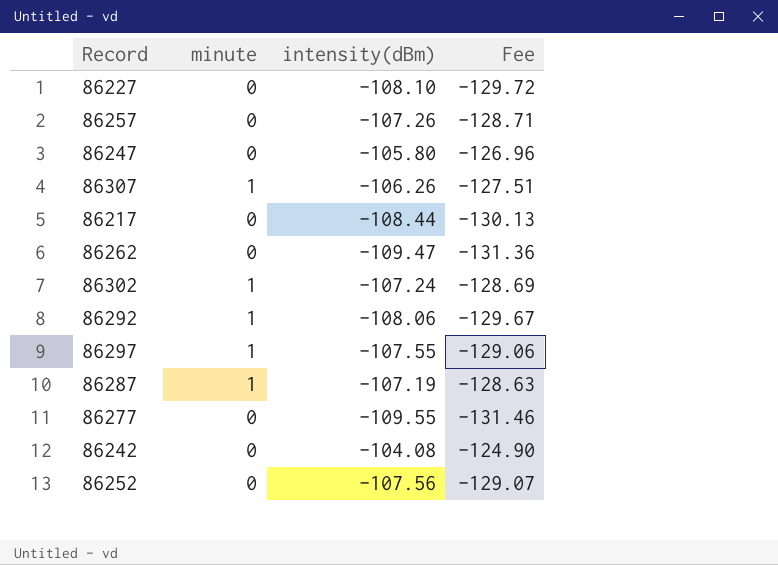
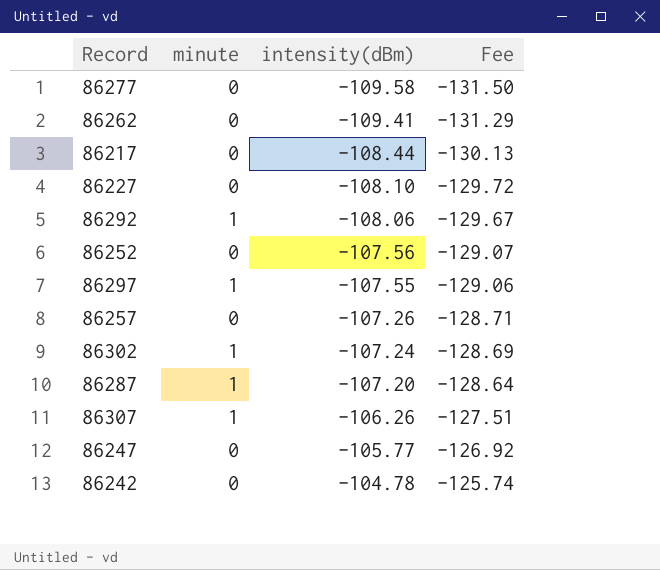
row order: none -> intensity(dBm) ascending
86277 | intensity(dBm): -109.55 -> -109.58
86277 | Fee: -131.46 -> -131.50
86262 | intensity(dBm): -109.47 -> -109.41
86262 | Fee: -131.36 -> -131.29
86287 | intensity(dBm): -107.19 -> -107.20
86287 | Fee: -128.63 -> -128.64
86247 | intensity(dBm): -105.80 -> -105.77
86247 | Fee: -126.96 -> -126.92
86242 | intensity(dBm): -104.08 -> -104.78
86242 | Fee: -124.90 -> -125.74

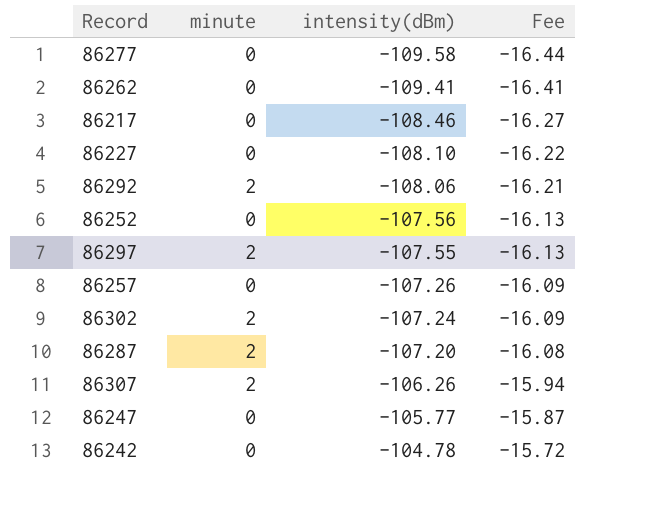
column Fee | formula: [intensity(dBm)] * 1.2 -> [intensity(dBm)] * 0.15
86217 | intensity(dBm): -108.44 -> -108.46
86292 | minute: 1 -> 2
86297 | minute: 1 -> 2
86302 | minute: 1 -> 2
86287 | minute: 1 -> 2
86307 | minute: 1 -> 2

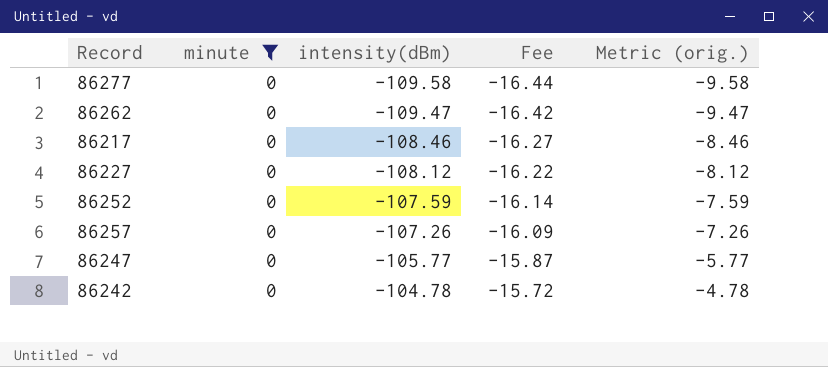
filter: none -> minute = 0
column Metric (orig.) | formula: none -> [intensity(dBm)] + 100
86262 | intensity(dBm): -109.41 -> -109.47
86262 | Fee: -16.41 -> -16.42
86227 | intensity(dBm): -108.10 -> -108.12
86252 | intensity(dBm): -107.56 -> -107.59
86252 | Fee: -16.13 -> -16.14

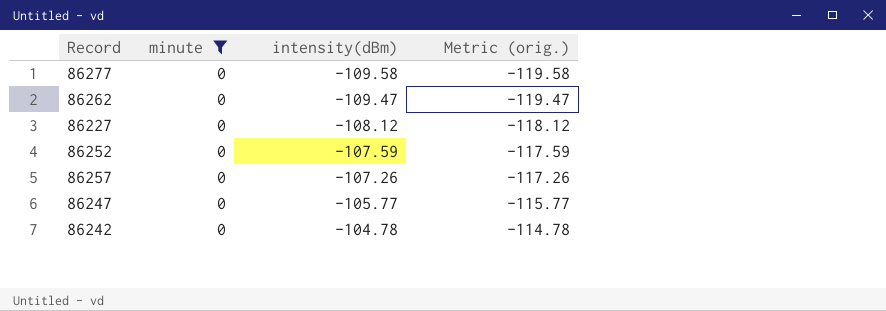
column Fee | formula: [intensity(dBm)] * 0.15 -> none
column Metric (orig.) | formula: [intensity(dBm)] + 100 -> [intensity(dBm)] - 10
row 86217: 0 | -108.46 | -16.27 | -8.46 -> none

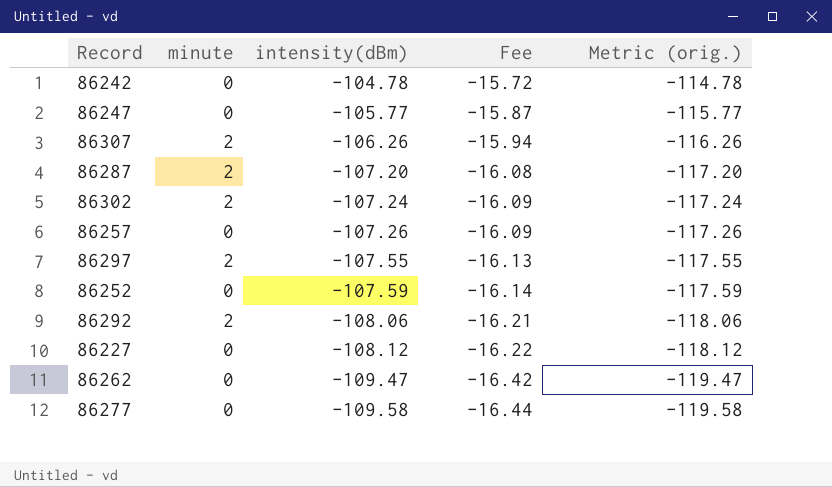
filter: minute = 0 -> none
row order: intensity(dBm) ascending -> intensity(dBm) descending
column Fee | formula: none -> [intensity(dBm)] * 0.15

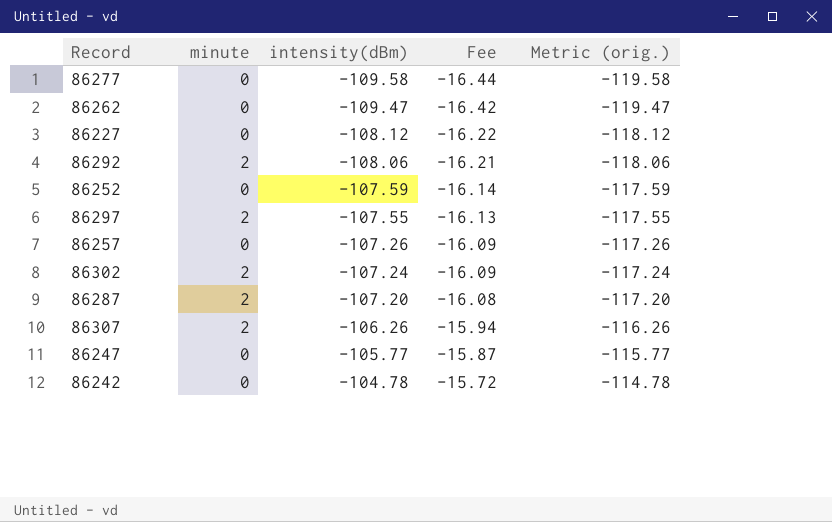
row order: intensity(dBm) descending -> intensity(dBm) ascending

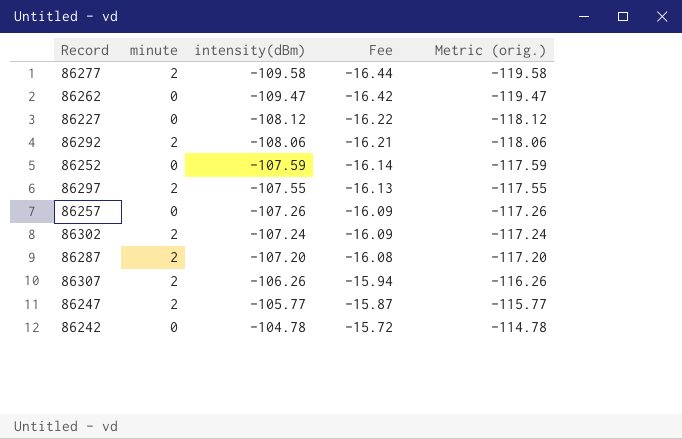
86277 | minute: 0 -> 2
86247 | minute: 0 -> 2

